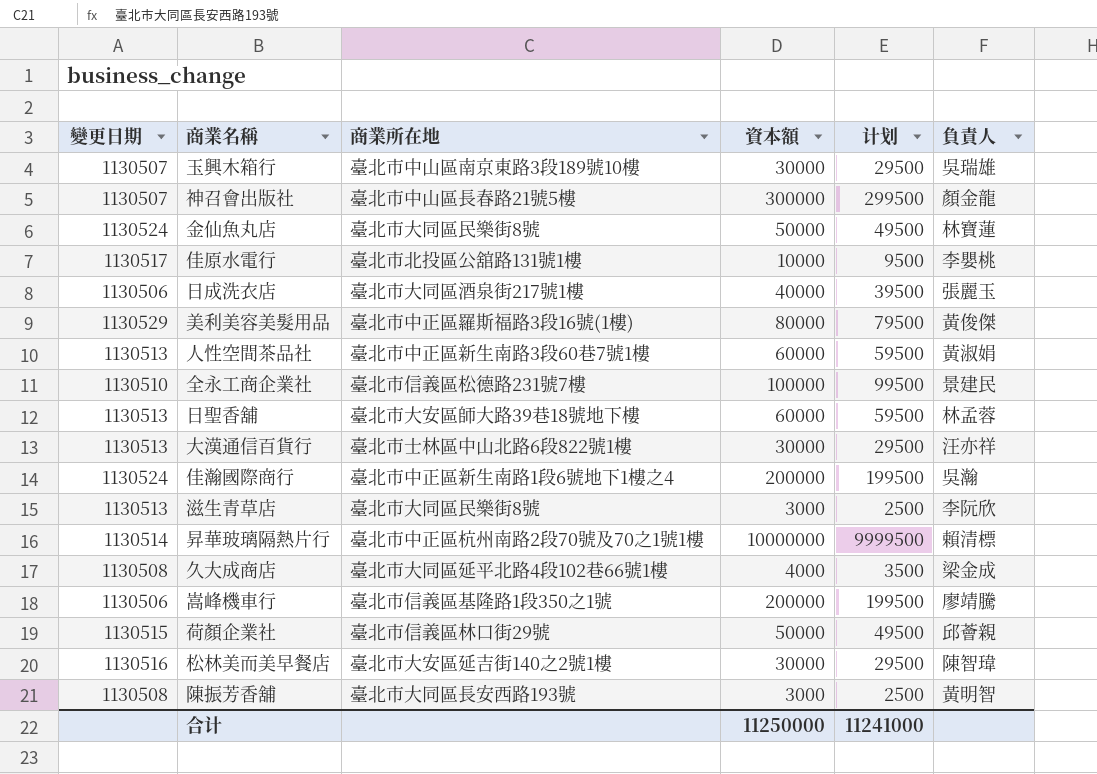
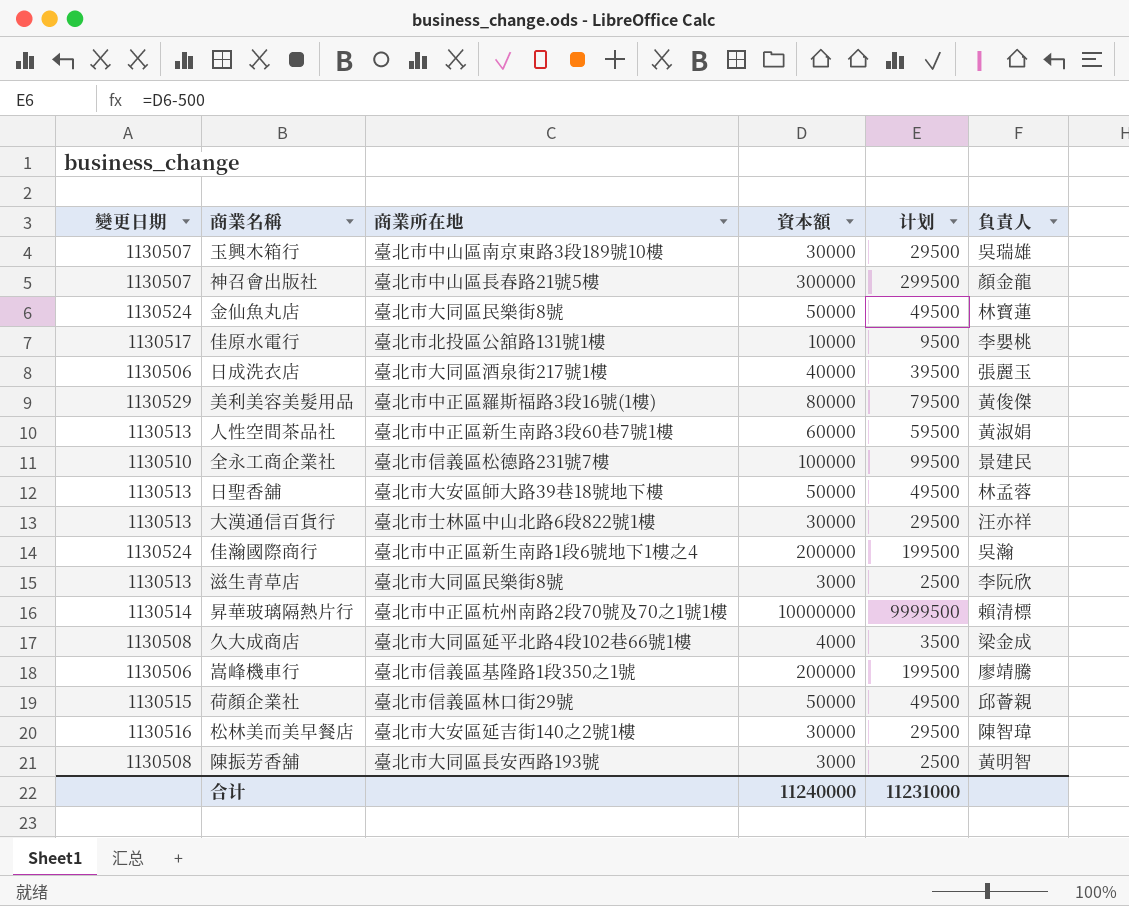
日聖香舖 | 資本額: 60000 -> 50000
日聖香舖 | 计划: 59500 -> 49500
合计 | 資本額: 11250000 -> 11240000
合计 | 计划: 11241000 -> 11231000

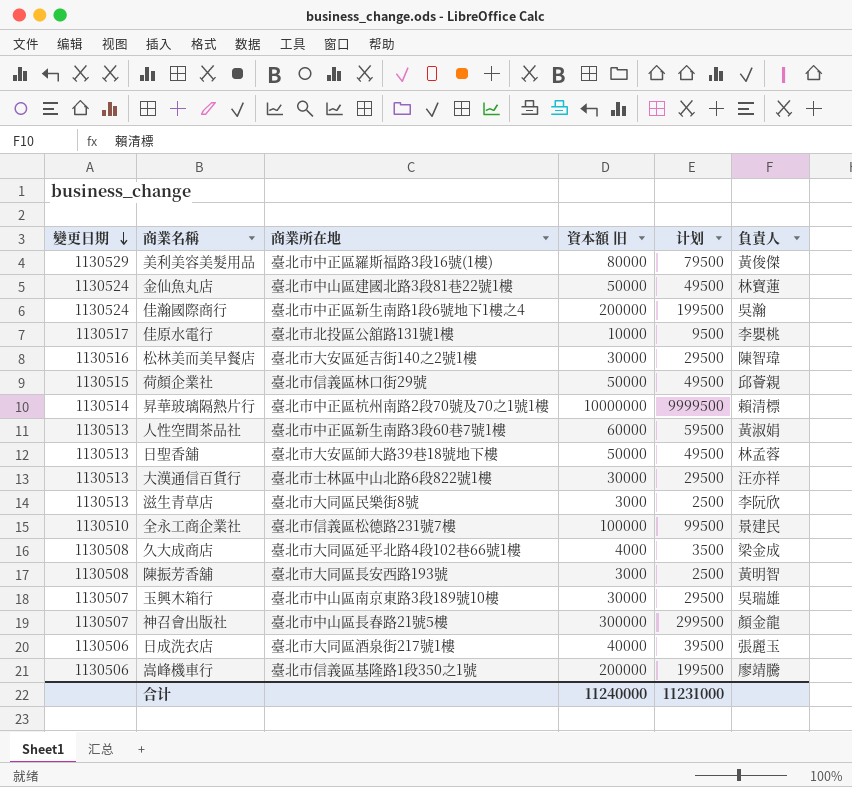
row order: none -> 變更日期 descending
column name: 資本額 -> 資本額 旧
金仙魚丸店 | 商業所在地: 臺北市大同區民樂街8號 -> 臺北市中山區建國北路3段81巷22號1樓

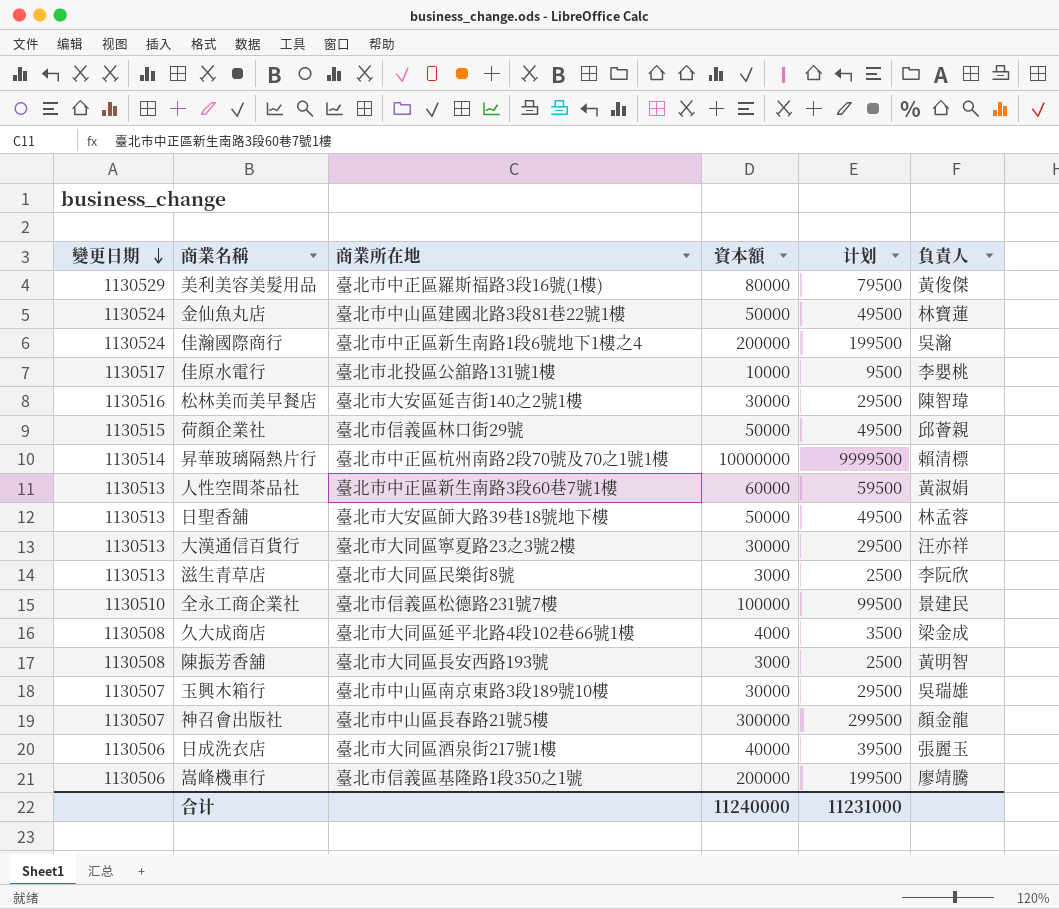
column name: 資本額 旧 -> 資本額
大漢通信百貨行 | 商業所在地: 臺北市士林區中山北路6段822號1樓 -> 臺北市大同區寧夏路23之3號2樓

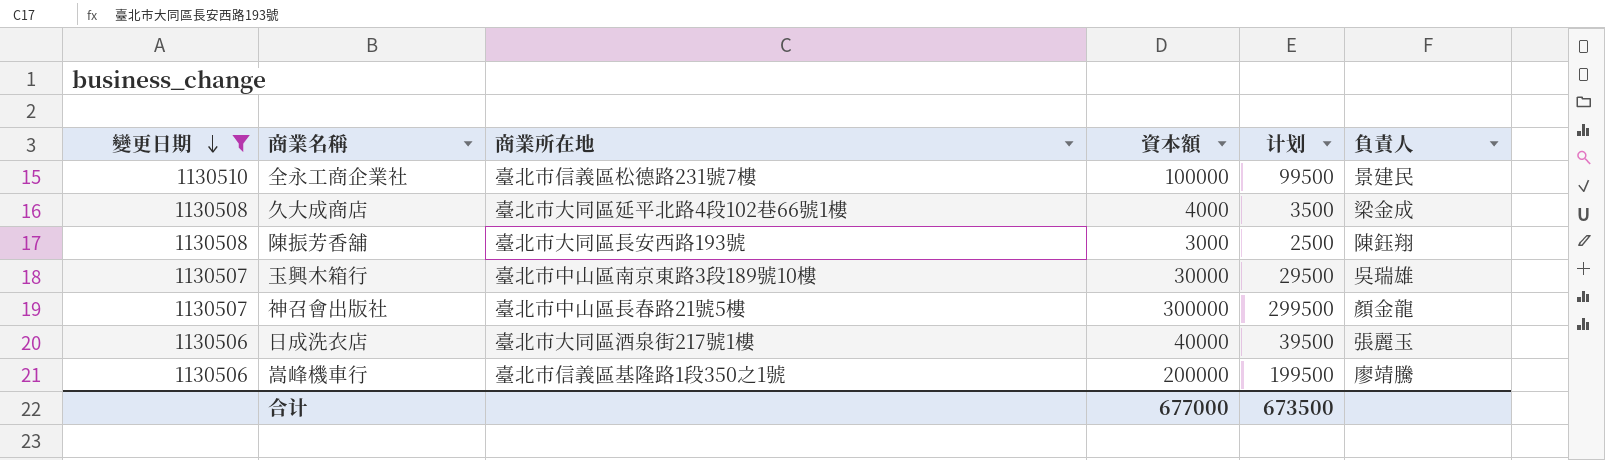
filter: none -> 變更日期 <= 1130510
陳振芳香舖 | 負責人: 黃明智 -> 陳鈺翔
合计 | 資本額: 11240000 -> 677000
合计 | 计划: 11231000 -> 673500

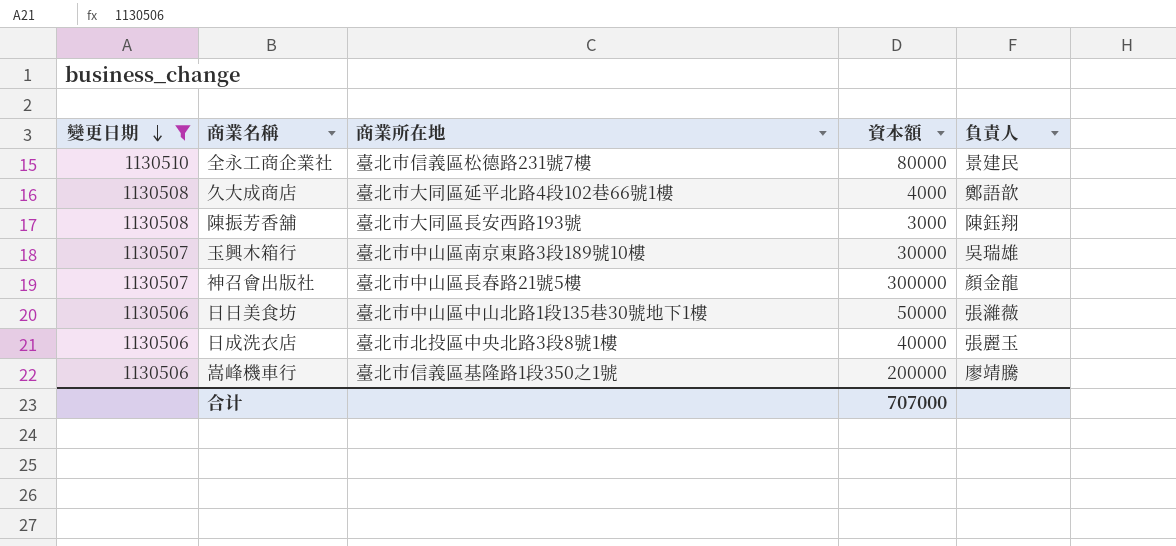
column 计划 | formula: [資本額] - 500 -> none
全永工商企業社 | 資本額: 100000 -> 80000
久大成商店 | 負責人: 梁金成 -> 鄭語歆
row 日日美食坊: none -> 1130506 | 臺北市中山區中山北路1段135巷30號地下1樓 | 50000 | 張濰薇
日成洗衣店 | 商業所在地: 臺北市大同區酒泉街217號1樓 -> 臺北市北投區中央北路3段8號1樓
合计 | 資本額: 677000 -> 707000

